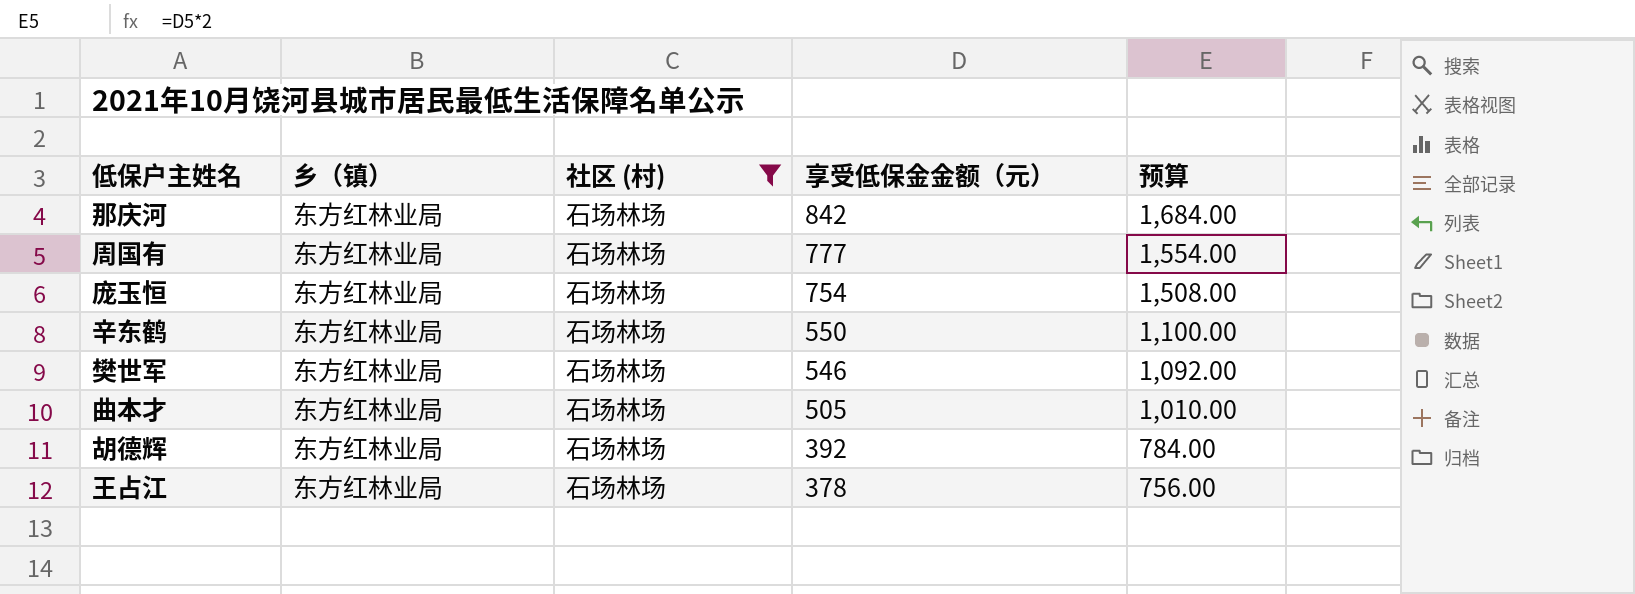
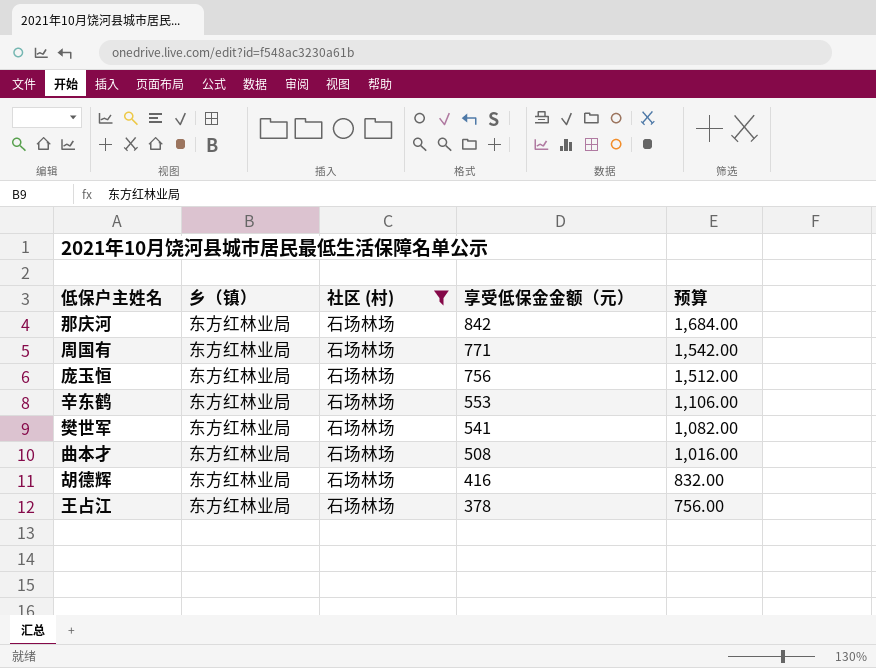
周国有 | 享受低保金金额（元）: 777 -> 771
周国有 | 预算: 1,554.00 -> 1,542.00
庞玉恒 | 享受低保金金额（元）: 754 -> 756
庞玉恒 | 预算: 1,508.00 -> 1,512.00
辛东鹤 | 享受低保金金额（元）: 550 -> 553
辛东鹤 | 预算: 1,100.00 -> 1,106.00
樊世军 | 享受低保金金额（元）: 546 -> 541
樊世军 | 预算: 1,092.00 -> 1,082.00
曲本才 | 享受低保金金额（元）: 505 -> 508
曲本才 | 预算: 1,010.00 -> 1,016.00
胡德辉 | 享受低保金金额（元）: 392 -> 416
胡德辉 | 预算: 784.00 -> 832.00

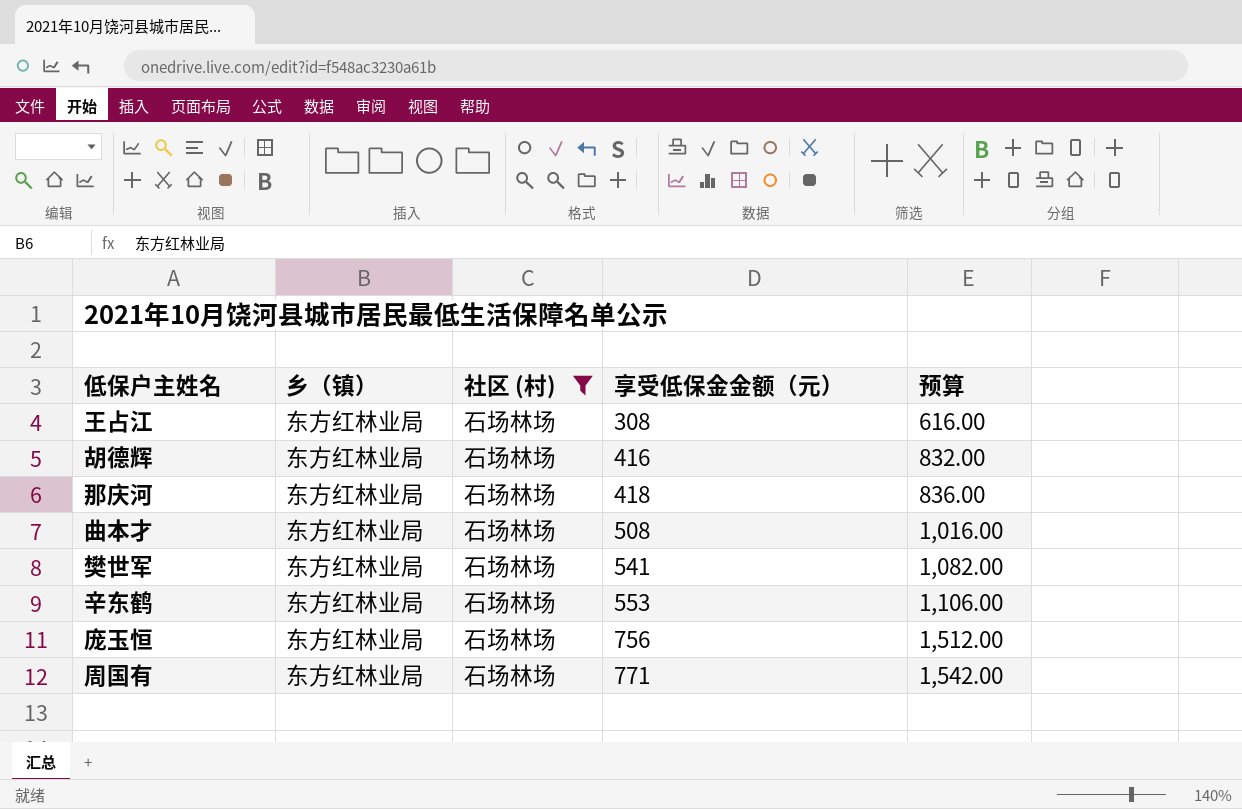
row order: 享受低保金金额（元） descending -> 享受低保金金额（元） ascending
王占江 | 享受低保金金额（元）: 378 -> 308
王占江 | 预算: 756.00 -> 616.00
那庆河 | 享受低保金金额（元）: 842 -> 418
那庆河 | 预算: 1,684.00 -> 836.00

